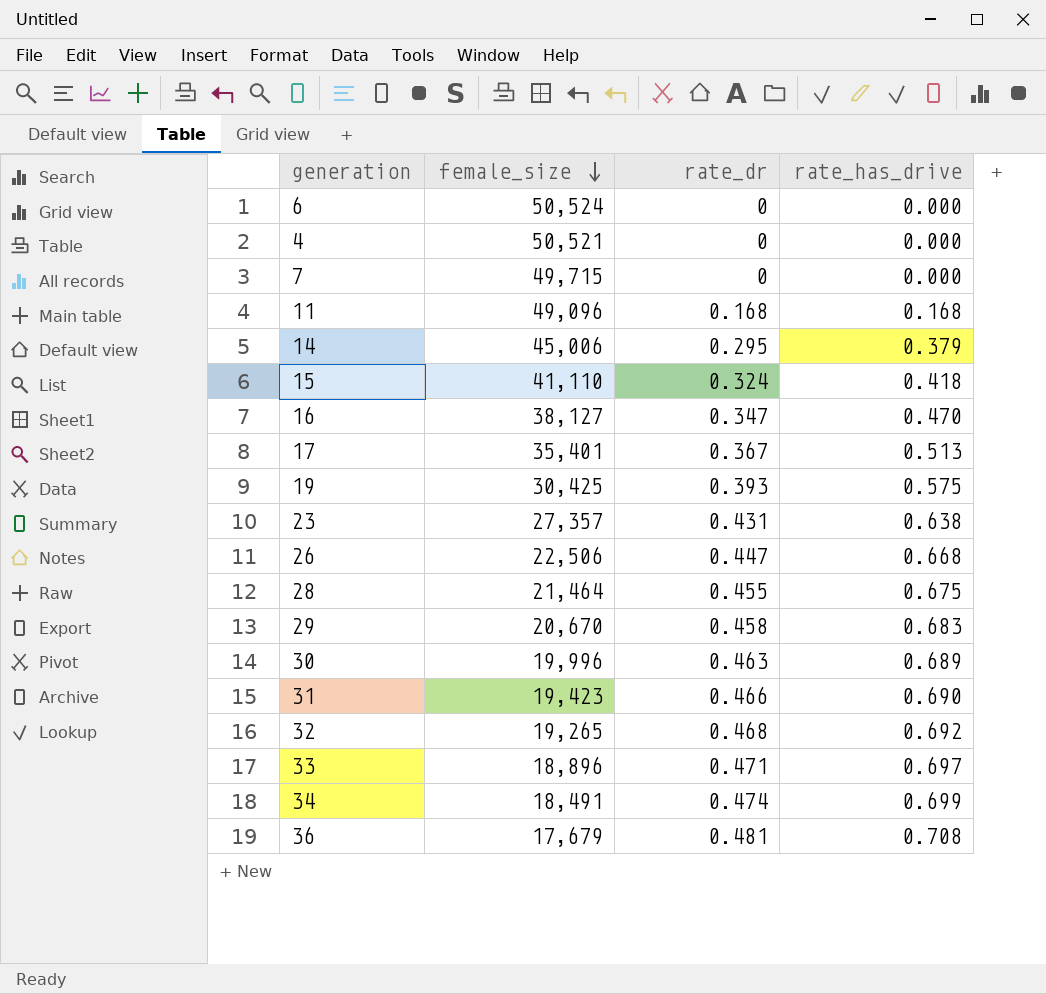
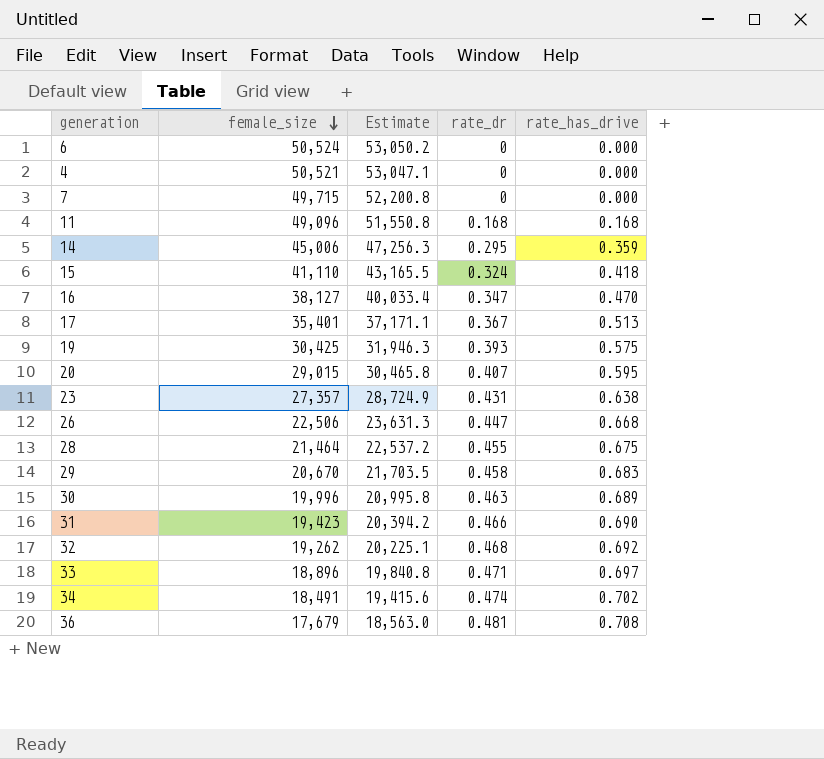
column Estimate | formula: none -> [female_size] * 1.05
14 | rate_has_drive: 0.379 -> 0.359
row 20: none -> 29,015 | 30,465.8 | 0.407 | 0.595
32 | female_size: 19,265 -> 19,262
34 | rate_has_drive: 0.699 -> 0.702

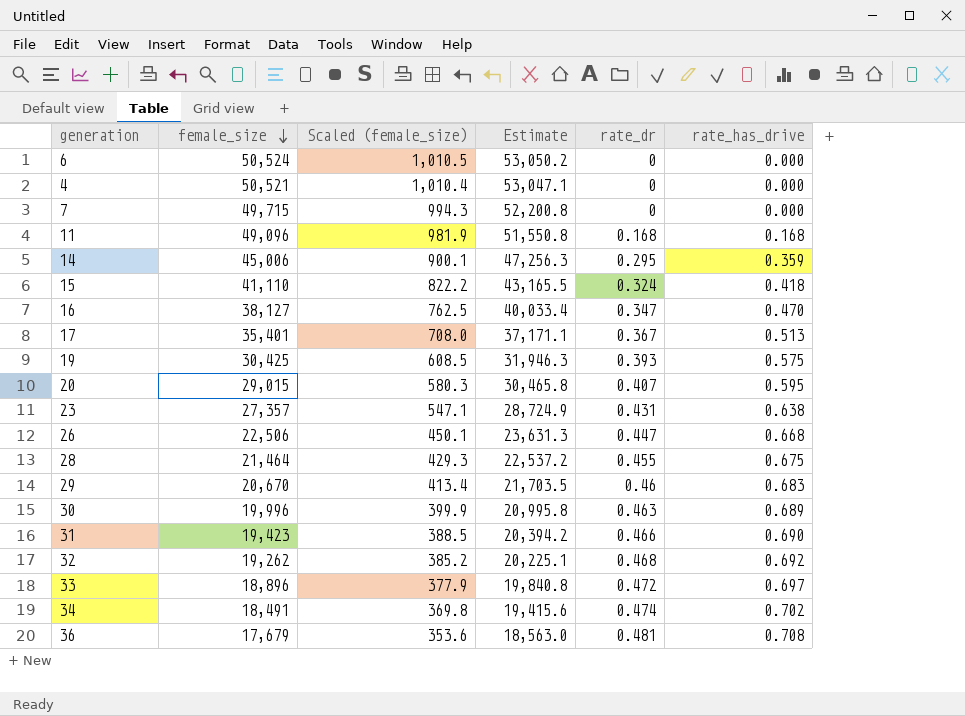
column Scaled (female_size) | formula: none -> [female_size] * 0.02
29 | rate_dr: 0.458 -> 0.46
33 | rate_dr: 0.471 -> 0.472

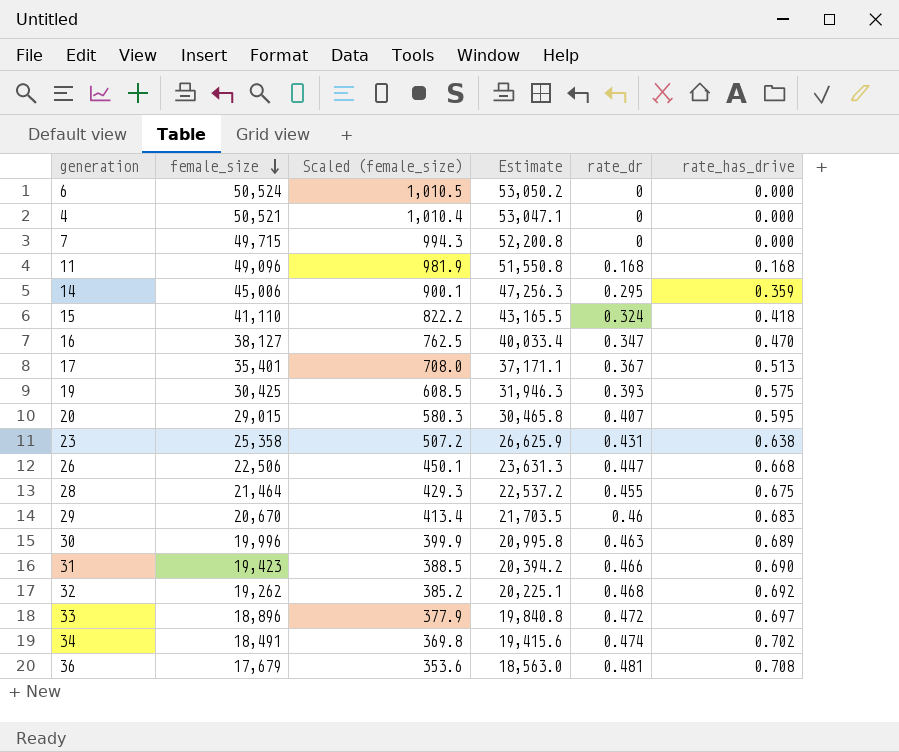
23 | female_size: 27,357 -> 25,358
23 | Scaled (female_size): 547.1 -> 507.2
23 | Estimate: 28,724.9 -> 26,625.9

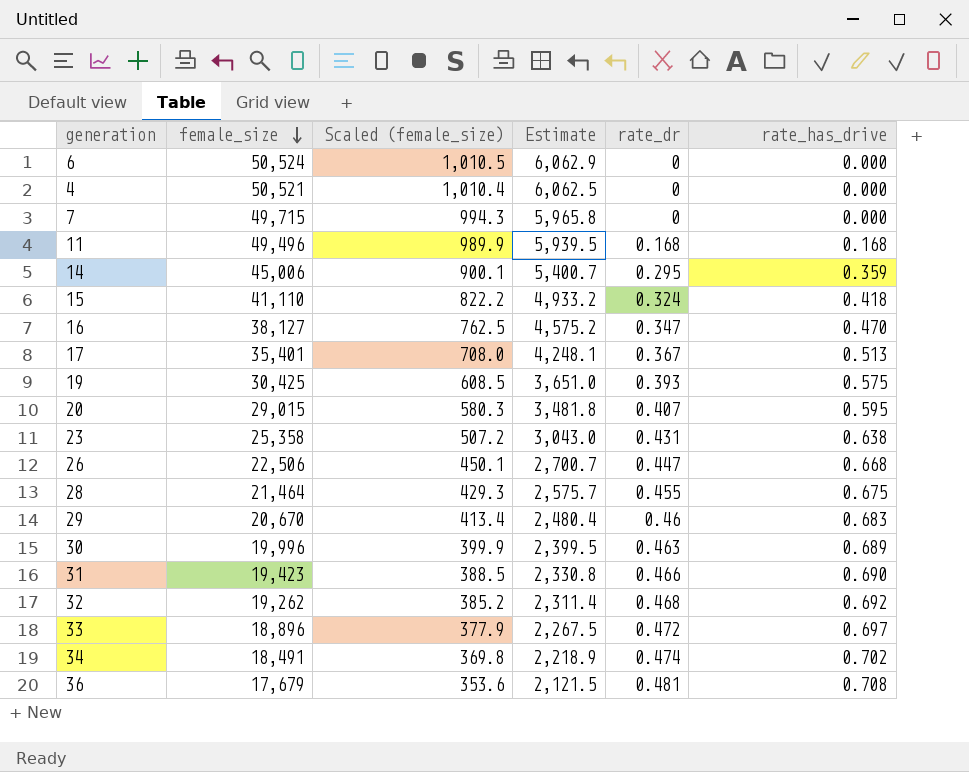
column Estimate | formula: [female_size] * 1.05 -> [female_size] * 0.12
11 | female_size: 49,096 -> 49,496
11 | Scaled (female_size): 981.9 -> 989.9

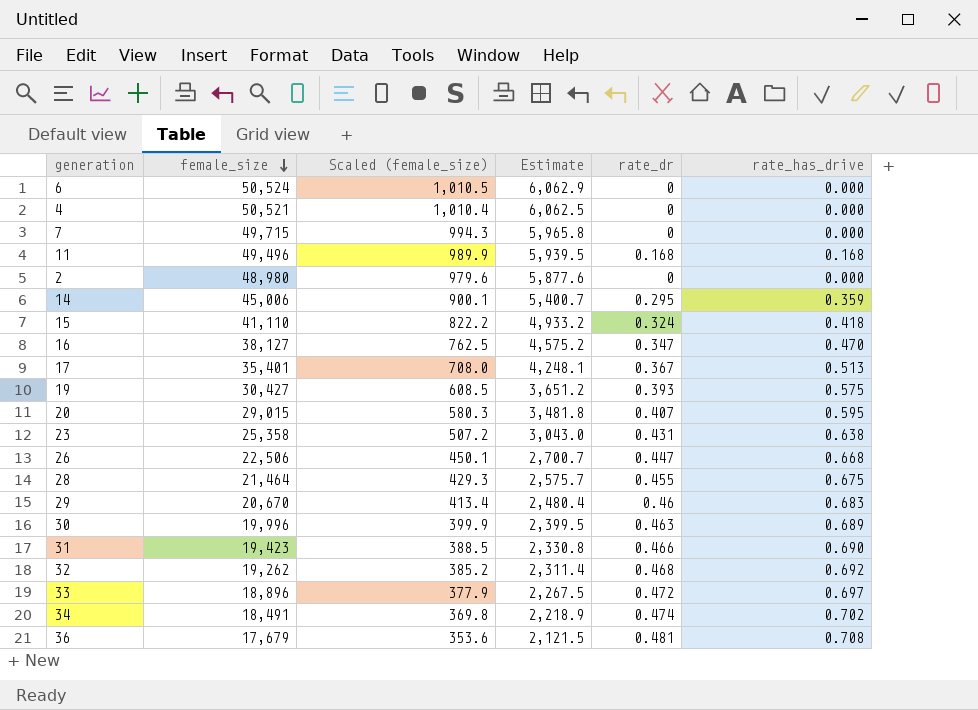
row 2: none -> 48,980 | 979.6 | 5,877.6 | 0 | 0.000
19 | female_size: 30,425 -> 30,427
19 | Estimate: 3,651.0 -> 3,651.2

